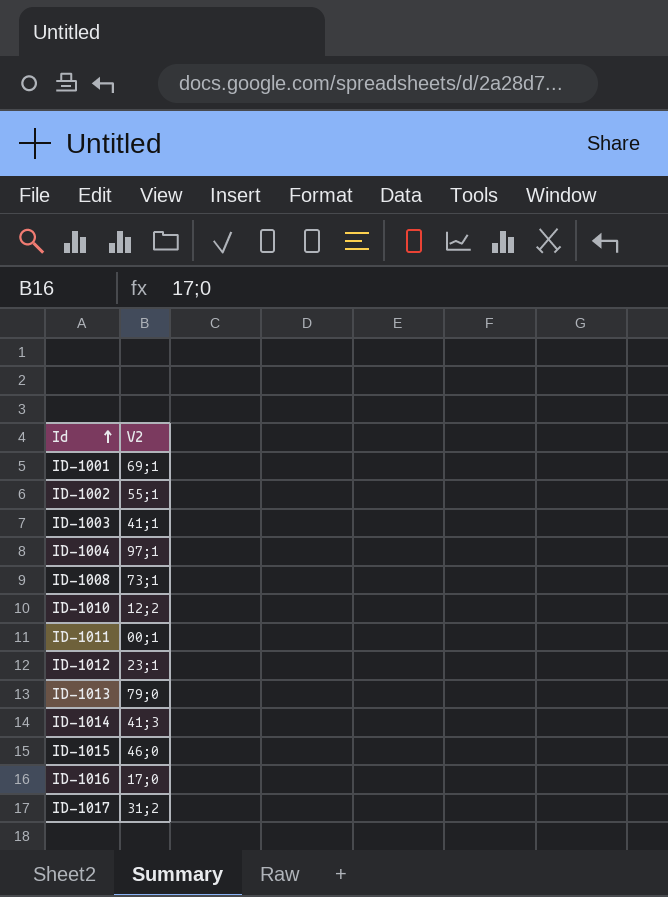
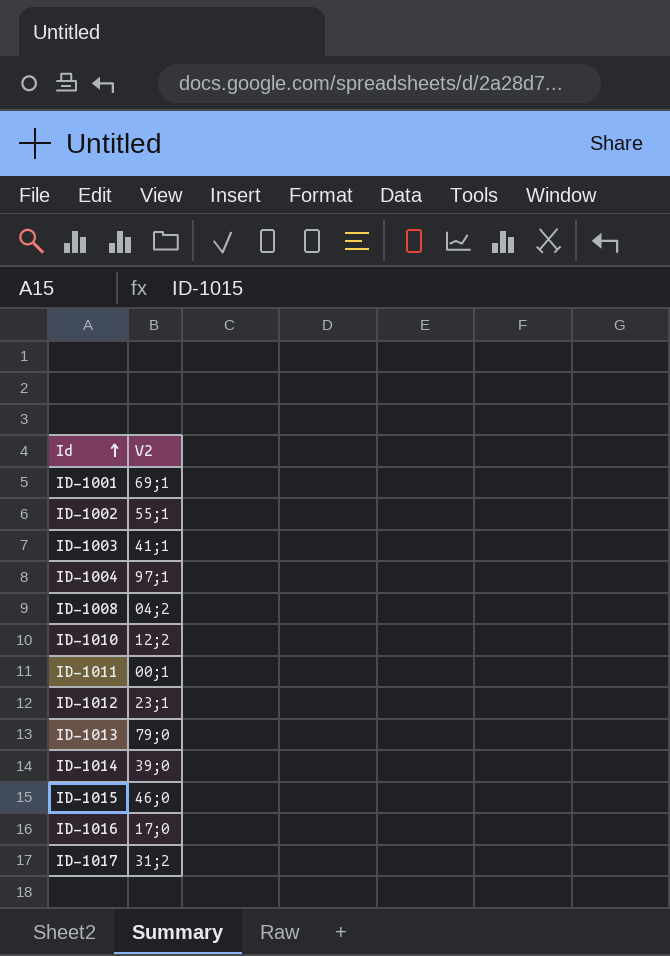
ID-1008 | V2: 73;1 -> 04;2
ID-1014 | V2: 41;3 -> 39;0

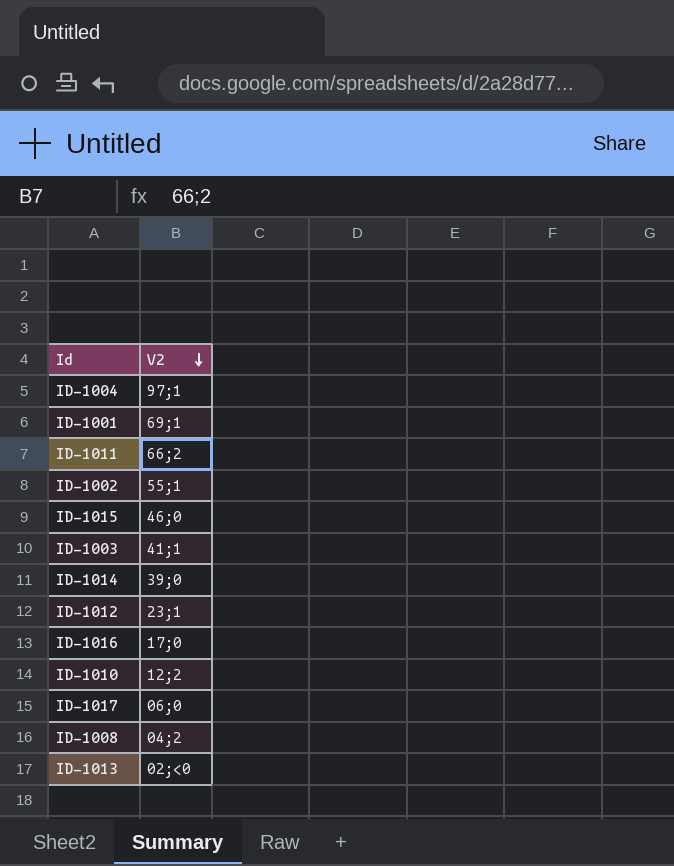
row order: Id ascending -> V2 descending
ID-1011 | V2: 00;1 -> 66;2
ID-1017 | V2: 31;2 -> 06;0
ID-1013 | V2: 79;0 -> 02;<0

